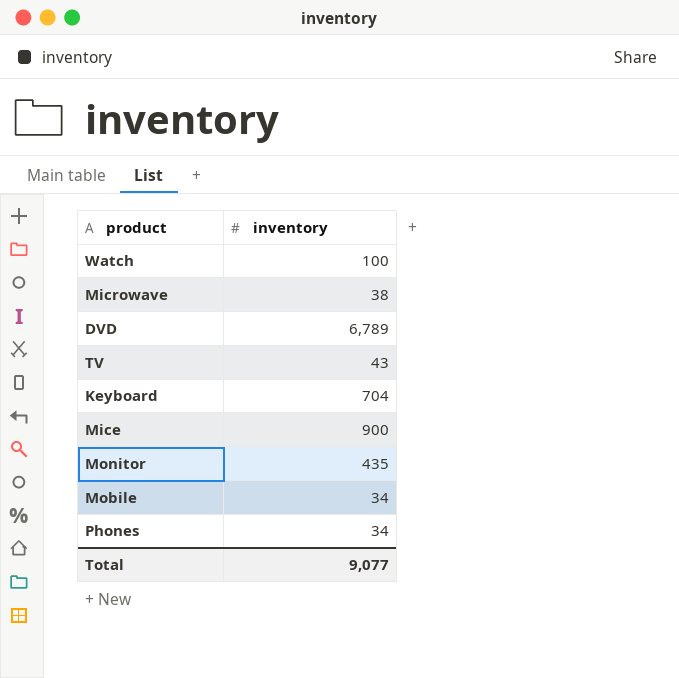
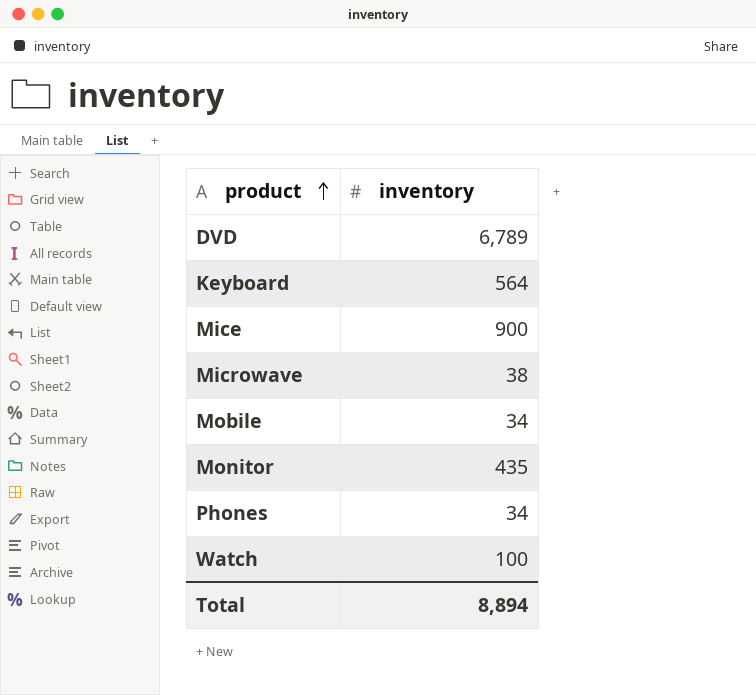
row order: none -> product ascending
row TV: 43 -> none
Keyboard | inventory: 704 -> 564
Total | inventory: 9,077 -> 8,894

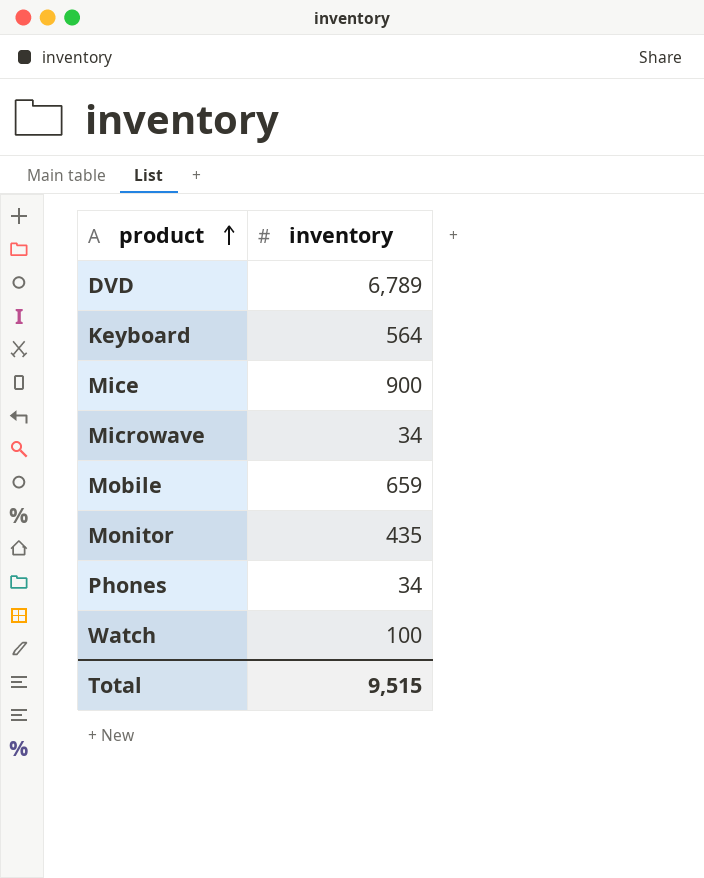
Microwave | inventory: 38 -> 34
Mobile | inventory: 34 -> 659
Total | inventory: 8,894 -> 9,515

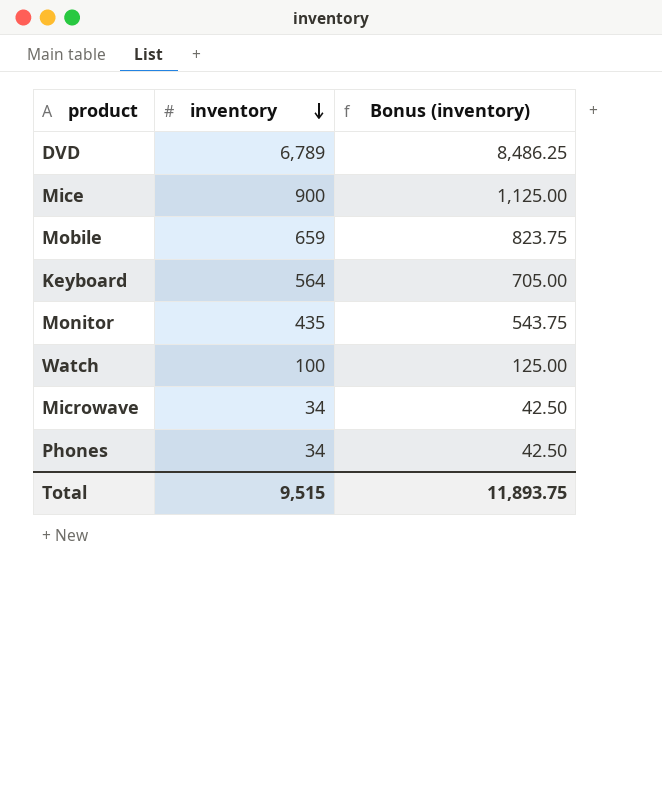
row order: product ascending -> inventory descending
column Bonus (inventory) | formula: none -> [inventory] * 1.25

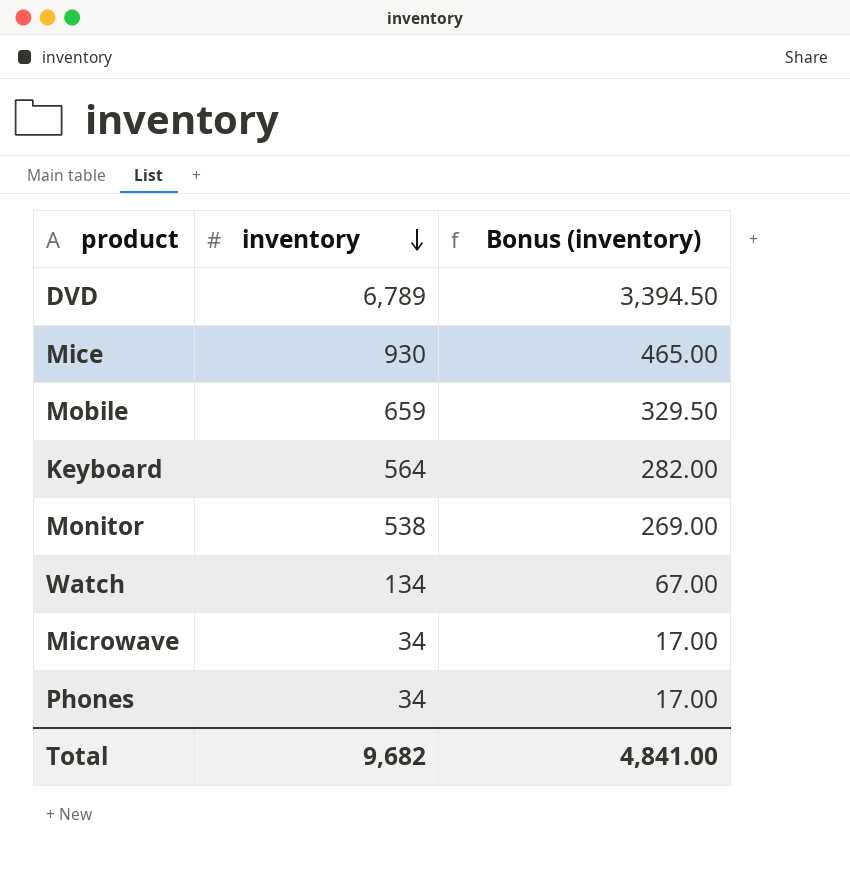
column Bonus (inventory) | formula: [inventory] * 1.25 -> [inventory] * 0.5
Mice | inventory: 900 -> 930
Monitor | inventory: 435 -> 538
Watch | inventory: 100 -> 134
Total | inventory: 9,515 -> 9,682
Total | Bonus (inventory): 11,893.75 -> 4,841.00

